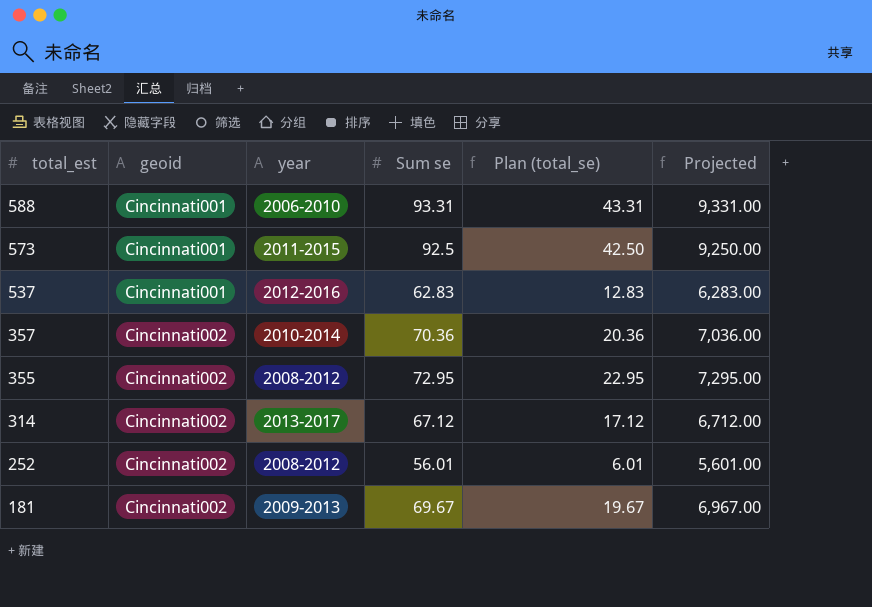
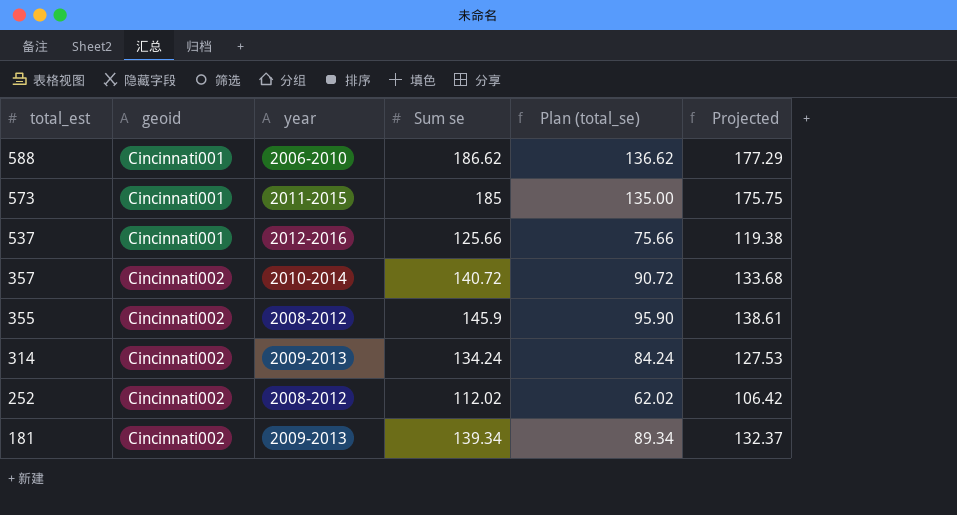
column Projected | formula: [Sum se] * 100 -> [Sum se] * 0.95
588 | Sum se: 93.31 -> 186.62
588 | Plan (total_se): 43.31 -> 136.62
573 | Sum se: 92.5 -> 185
573 | Plan (total_se): 42.50 -> 135.00
537 | Sum se: 62.83 -> 125.66
537 | Plan (total_se): 12.83 -> 75.66
357 | Sum se: 70.36 -> 140.72
357 | Plan (total_se): 20.36 -> 90.72
355 | Sum se: 72.95 -> 145.9
355 | Plan (total_se): 22.95 -> 95.90
314 | year: 2013-2017 -> 2009-2013
314 | Sum se: 67.12 -> 134.24
314 | Plan (total_se): 17.12 -> 84.24
252 | Sum se: 56.01 -> 112.02
252 | Plan (total_se): 6.01 -> 62.02
181 | Sum se: 69.67 -> 139.34
181 | Plan (total_se): 19.67 -> 89.34

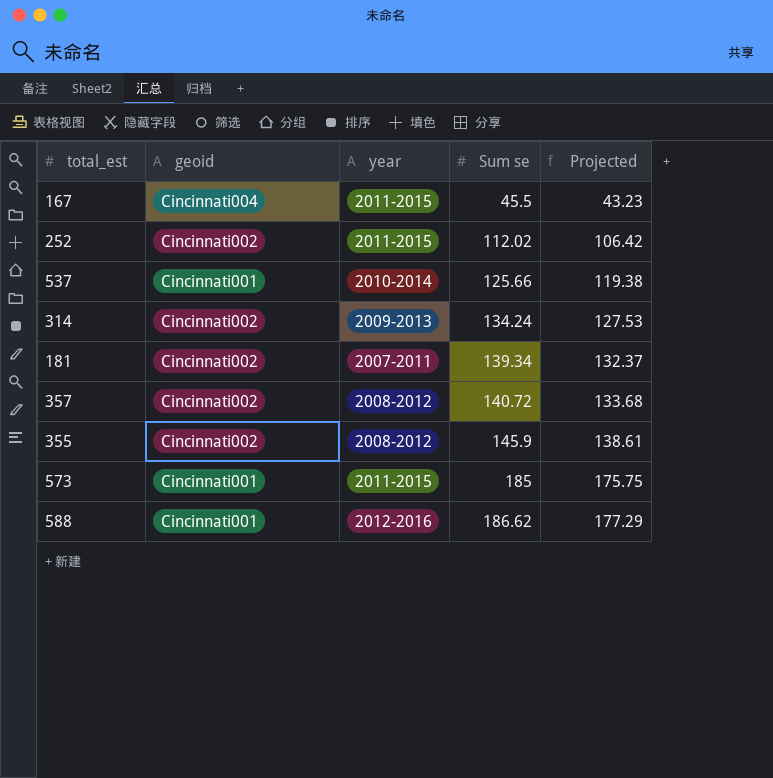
row order: total_est descending -> Sum se ascending
column Plan (total_se) | formula: [Sum se] - 50 -> none
row 167: none -> Cincinnati004 | 2011-2015 | 45.5 | 43.23
252 | year: 2008-2012 -> 2011-2015
537 | year: 2012-2016 -> 2010-2014
181 | year: 2009-2013 -> 2007-2011
357 | year: 2010-2014 -> 2008-2012
588 | year: 2006-2010 -> 2012-2016

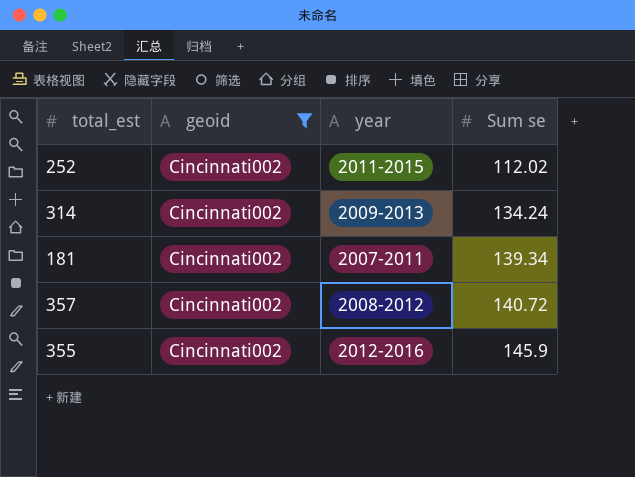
filter: none -> geoid = Cincinnati002
column Projected | formula: [Sum se] * 0.95 -> none
355 | year: 2008-2012 -> 2012-2016

